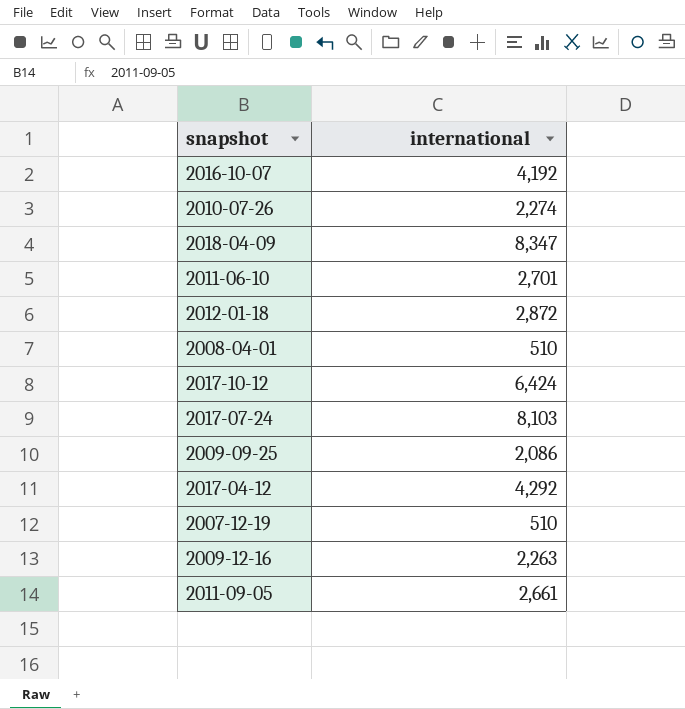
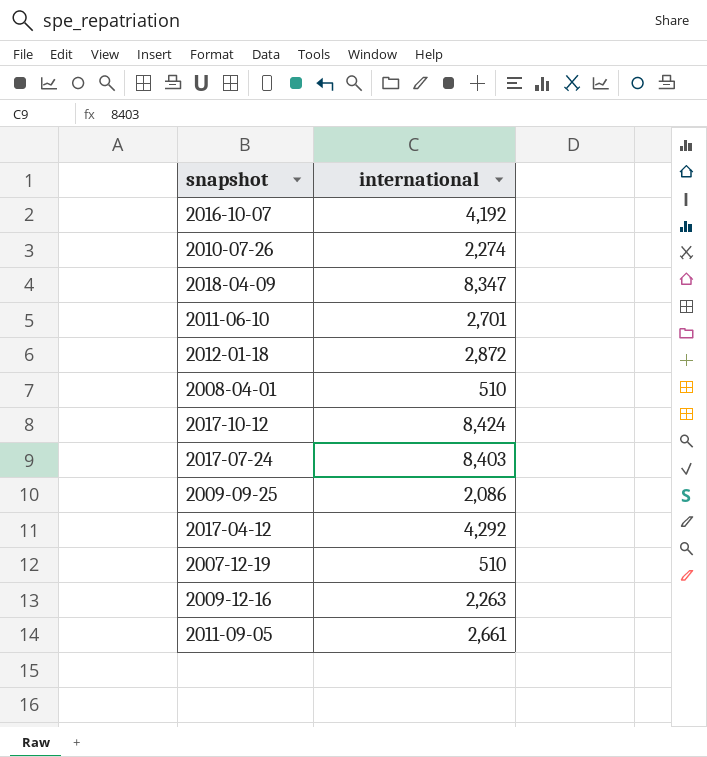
2017-10-12 | international: 6,424 -> 8,424
2017-07-24 | international: 8,103 -> 8,403

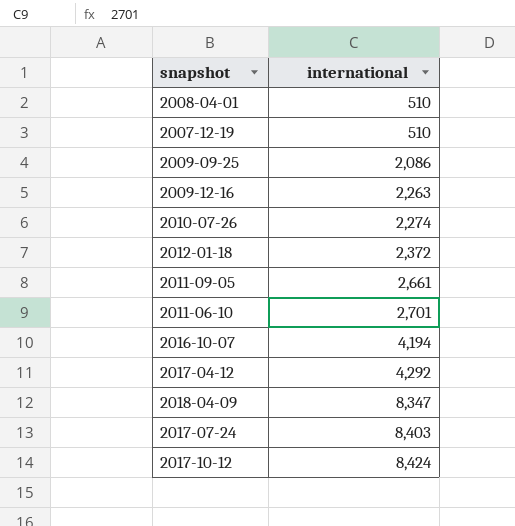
row order: none -> international ascending
2012-01-18 | international: 2,872 -> 2,372
2016-10-07 | international: 4,192 -> 4,194

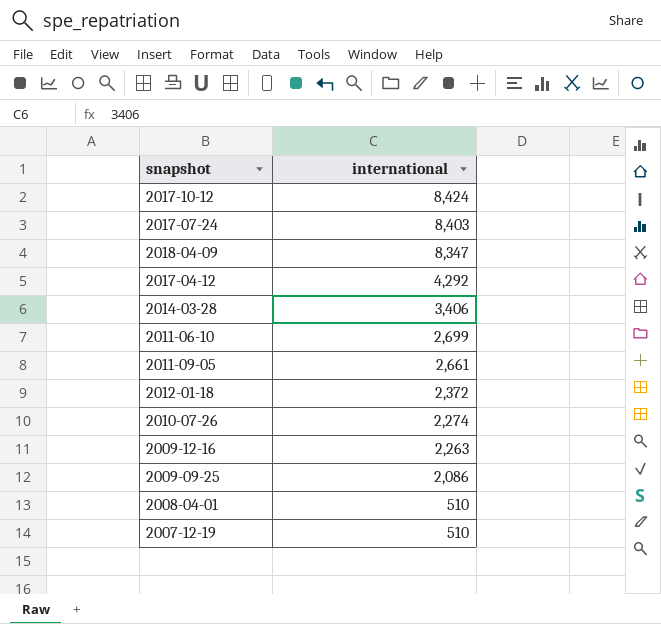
row order: international ascending -> international descending
row 2016-10-07: 4,194 -> none
row 2014-03-28: none -> 3,406
2011-06-10 | international: 2,701 -> 2,699

